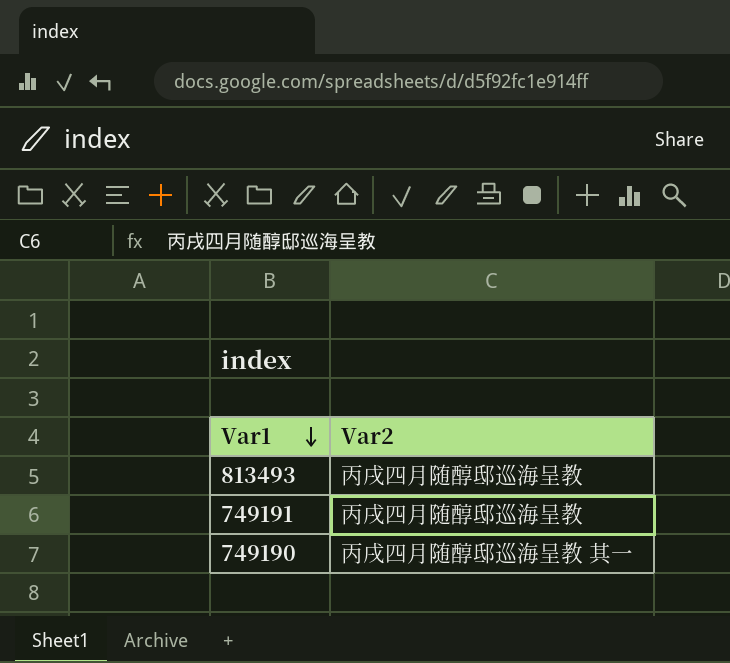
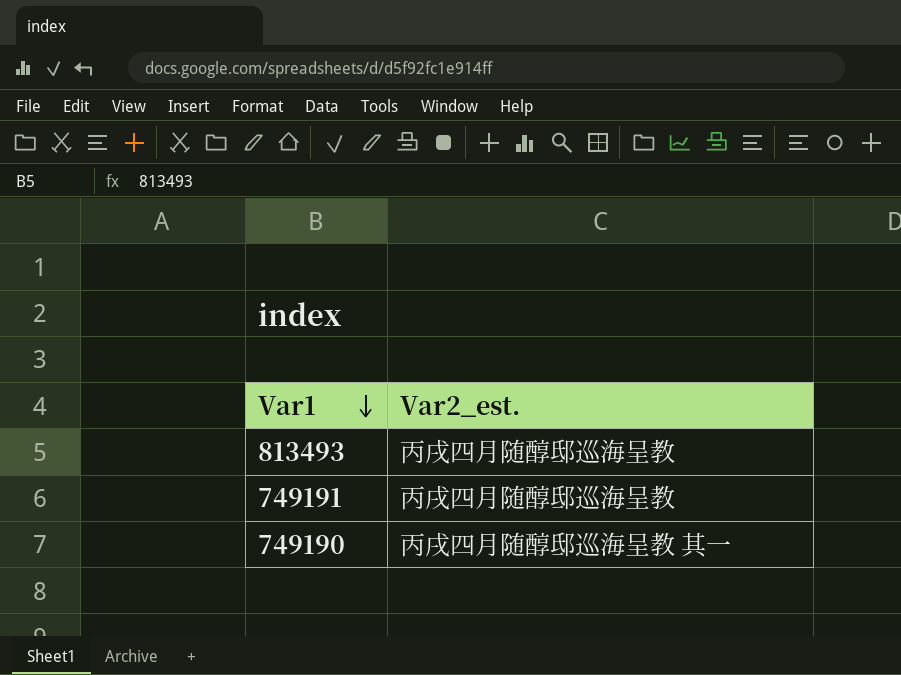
column name: Var2 -> Var2_est.

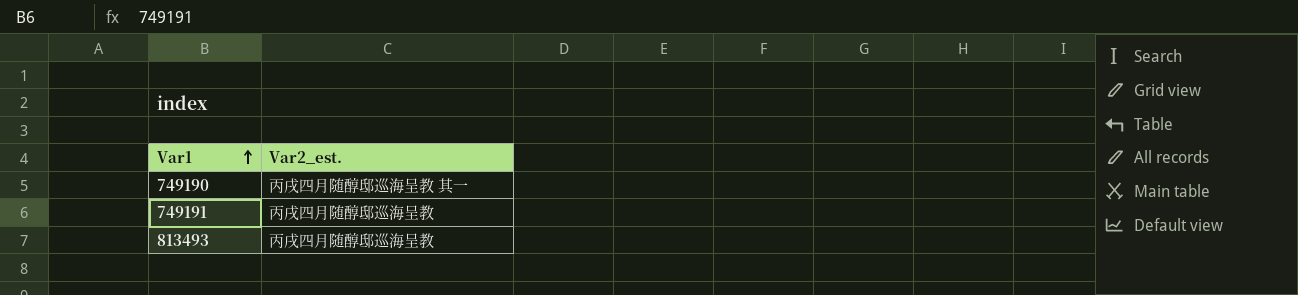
row order: Var1 descending -> Var1 ascending

